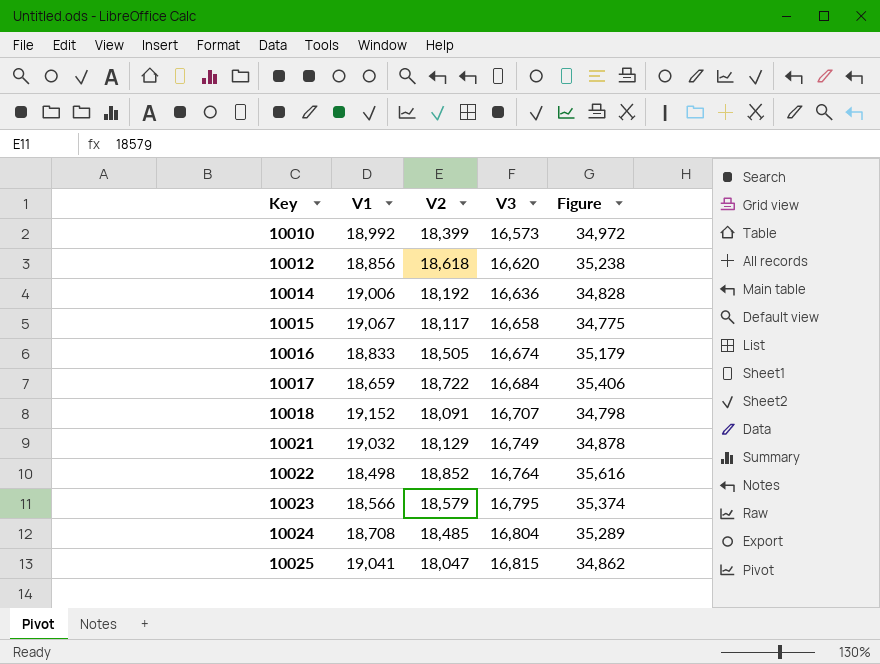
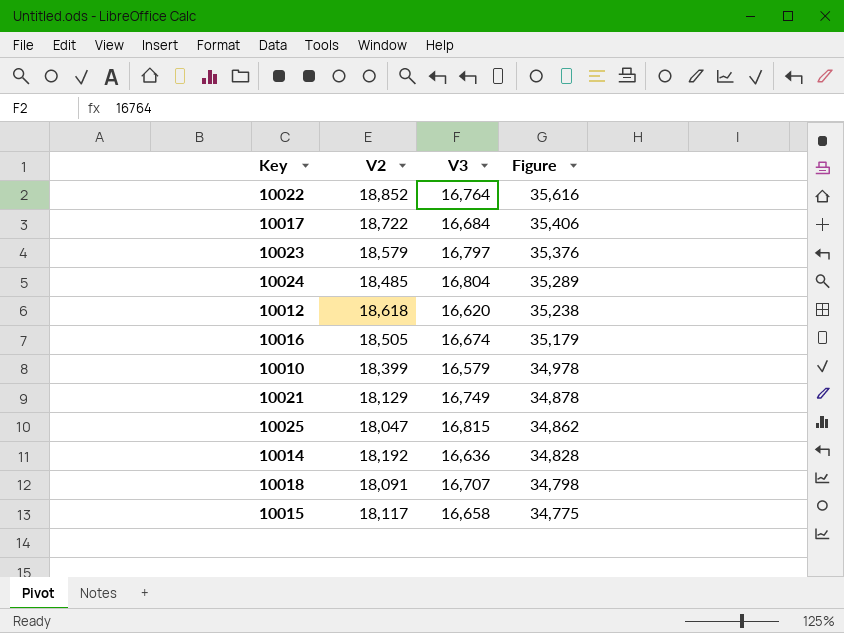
row order: Key ascending -> Figure descending
column V1 | position: 2 -> none
10023 | V3: 16,795 -> 16,797
10023 | Figure: 35,374 -> 35,376
10010 | V3: 16,573 -> 16,579
10010 | Figure: 34,972 -> 34,978

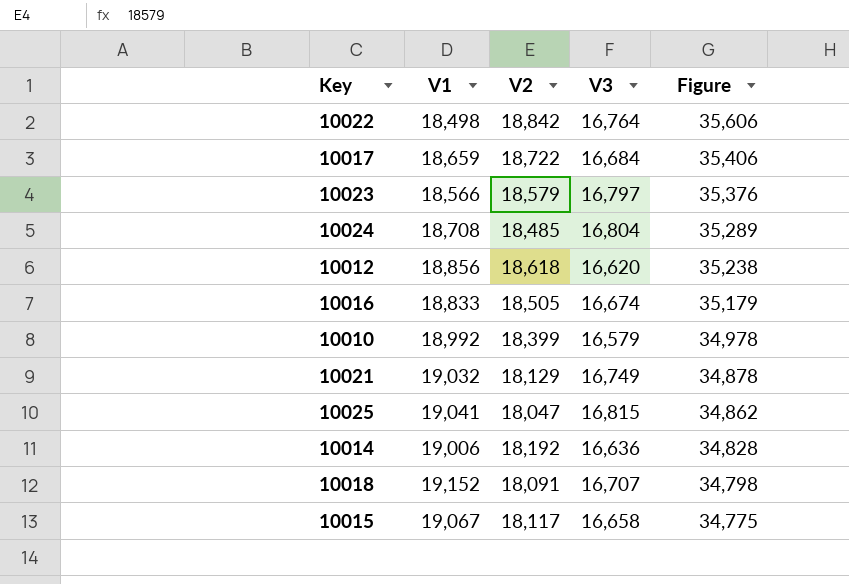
column V1 | position: none -> 2
10022 | V2: 18,852 -> 18,842
10022 | Figure: 35,616 -> 35,606

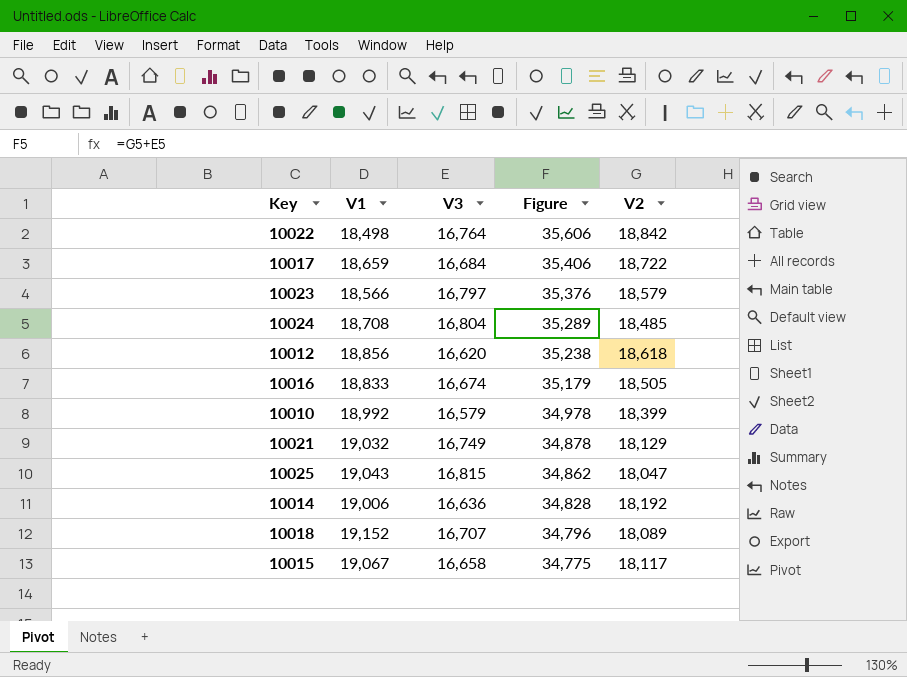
column V2 | position: 3 -> 5
10025 | V1: 19,041 -> 19,043
10018 | Figure: 34,798 -> 34,796
10018 | V2: 18,091 -> 18,089

